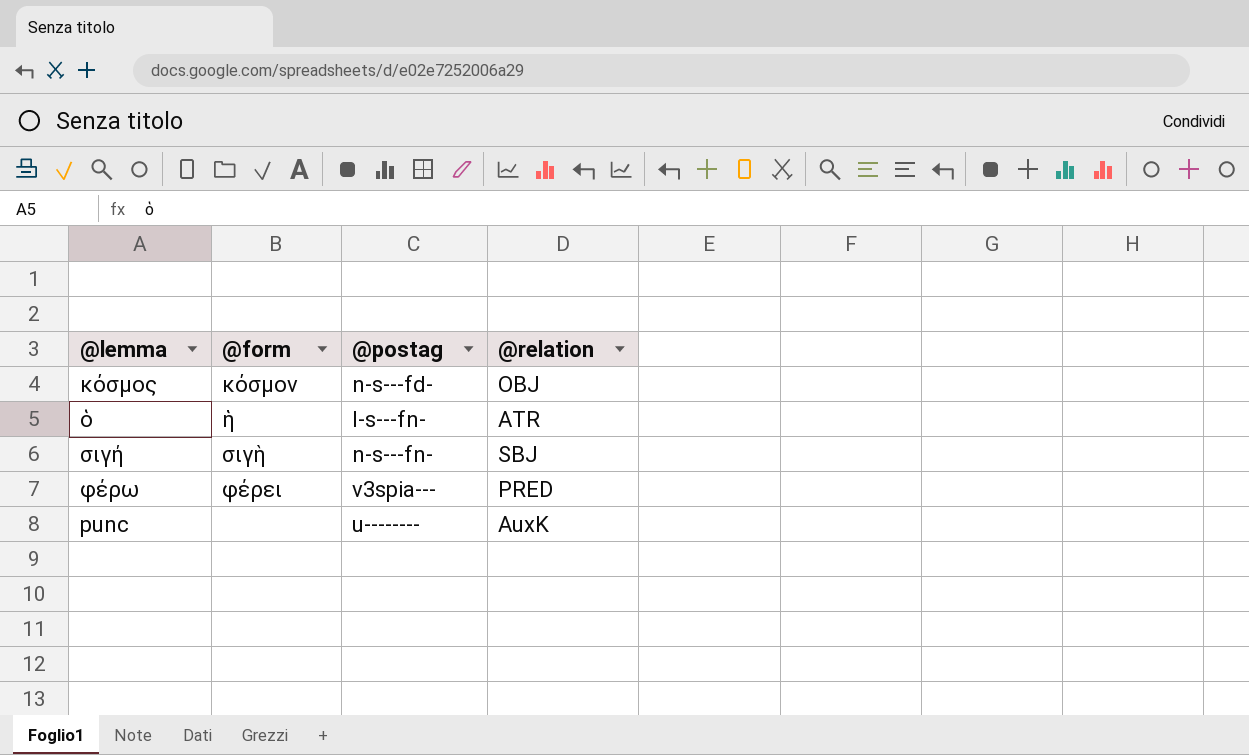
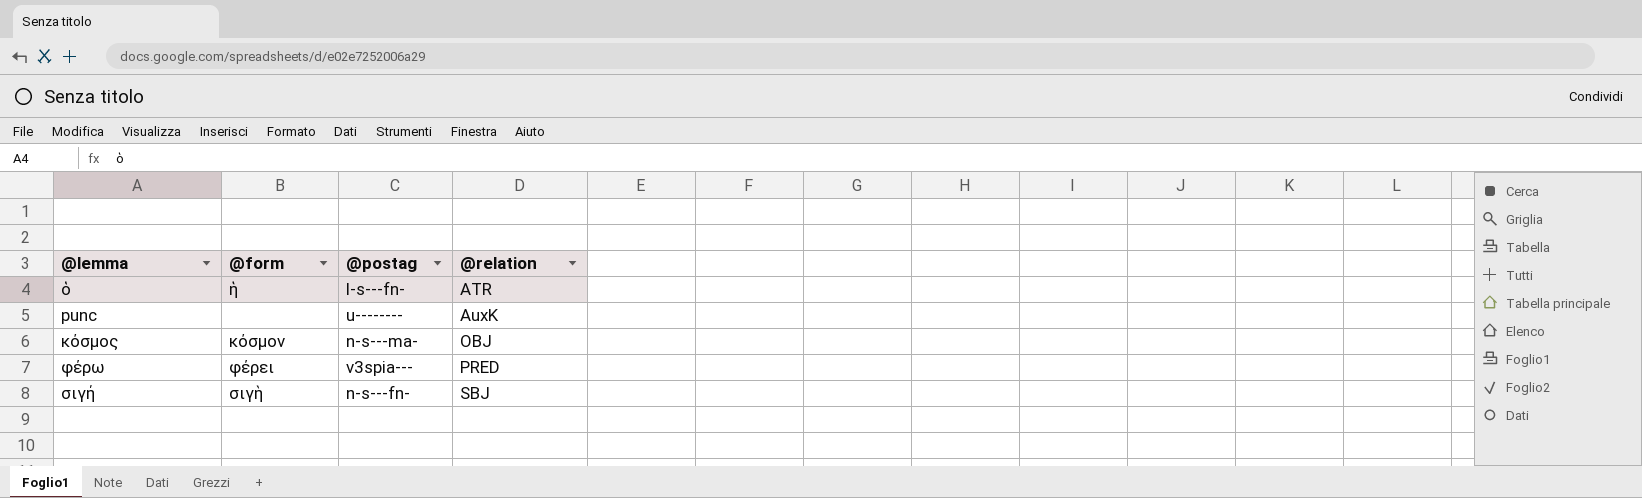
row order: none -> @relation ascending
κόσμος | @postag: n-s---fd- -> n-s---ma-

